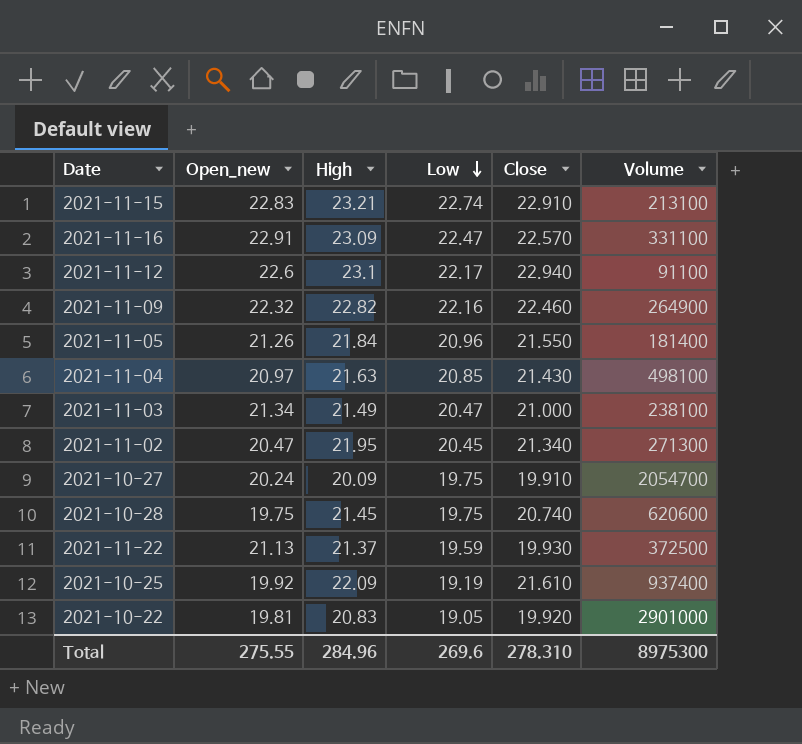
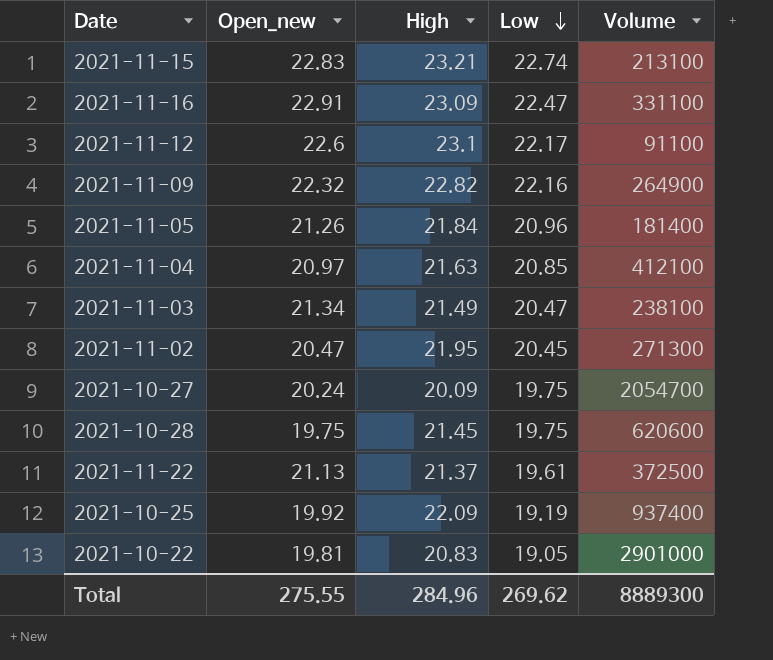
column Close | position: 5 -> none
2021-11-04 | Volume: 498100 -> 412100
2021-11-22 | Low: 19.59 -> 19.61
Total | Low: 269.6 -> 269.62
Total | Volume: 8975300 -> 8889300

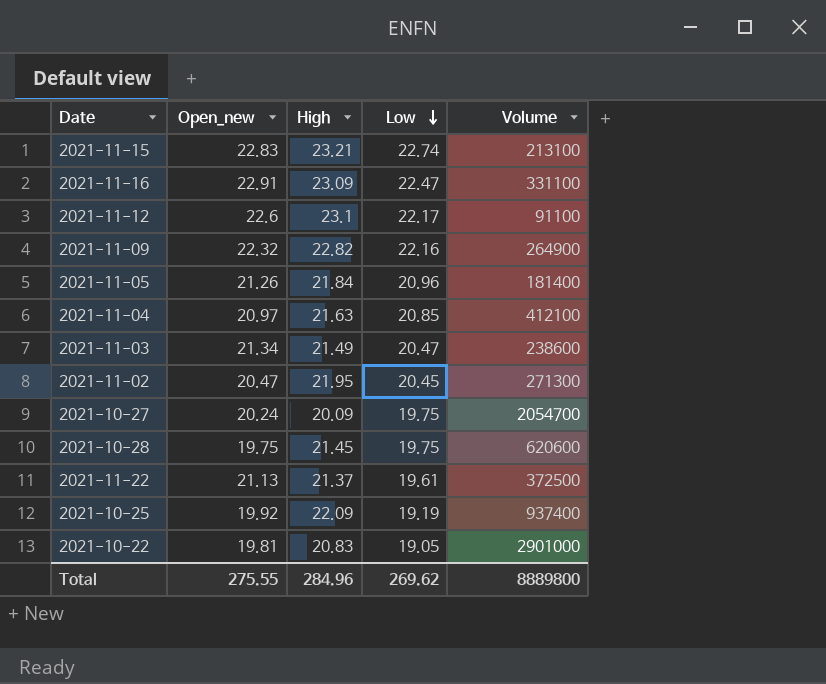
2021-11-03 | Volume: 238100 -> 238600
Total | Volume: 8889300 -> 8889800

